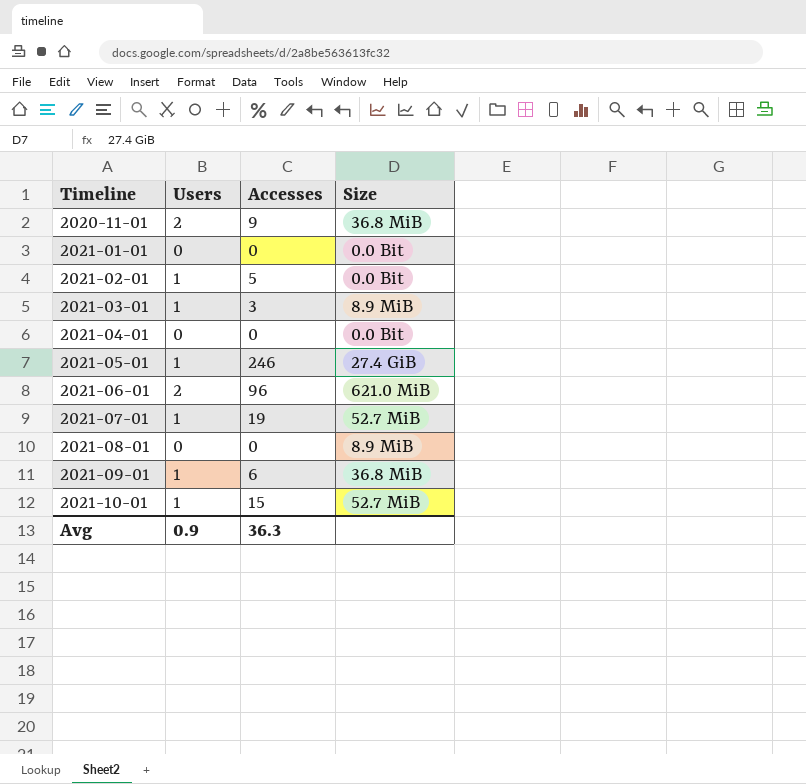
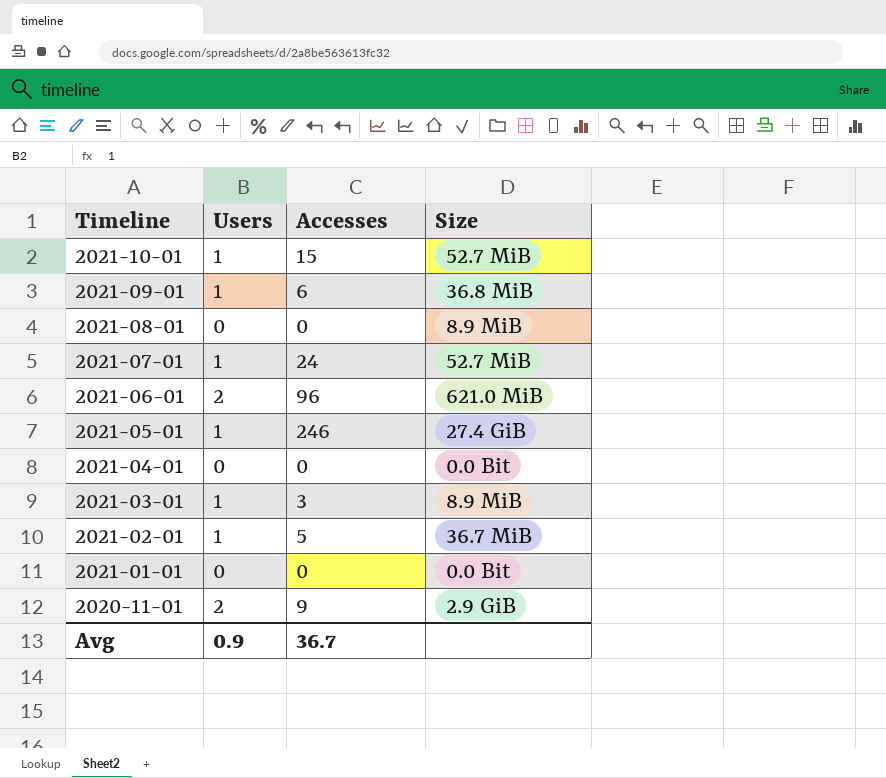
row order: Timeline ascending -> Timeline descending
2021-07-01 | Accesses: 19 -> 24
2021-02-01 | Size: 0.0 Bit -> 36.7 MiB
2020-11-01 | Size: 36.8 MiB -> 2.9 GiB
Avg | Accesses: 36.3 -> 36.7

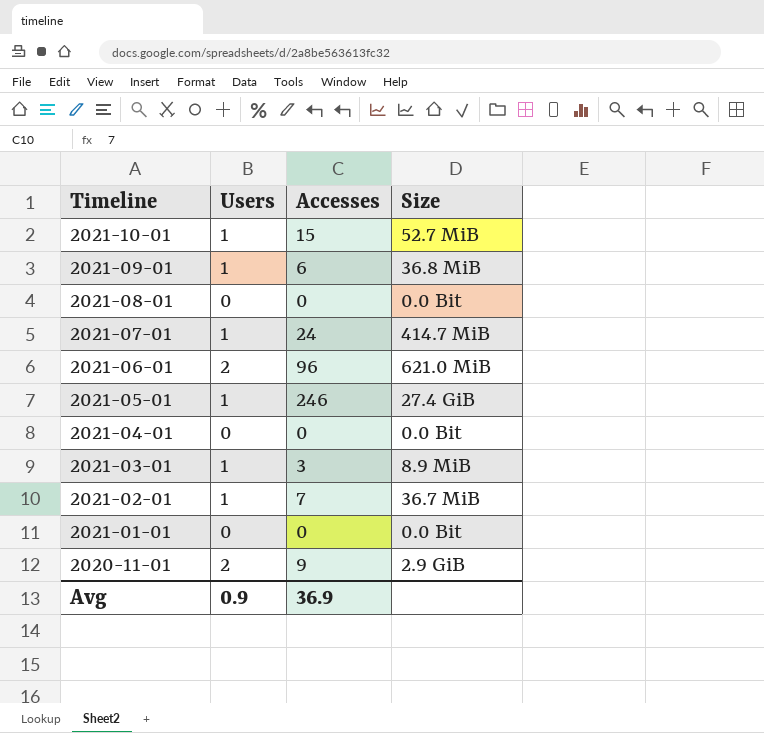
2021-08-01 | Size: 8.9 MiB -> 0.0 Bit
2021-07-01 | Size: 52.7 MiB -> 414.7 MiB
2021-02-01 | Accesses: 5 -> 7
Avg | Accesses: 36.7 -> 36.9

